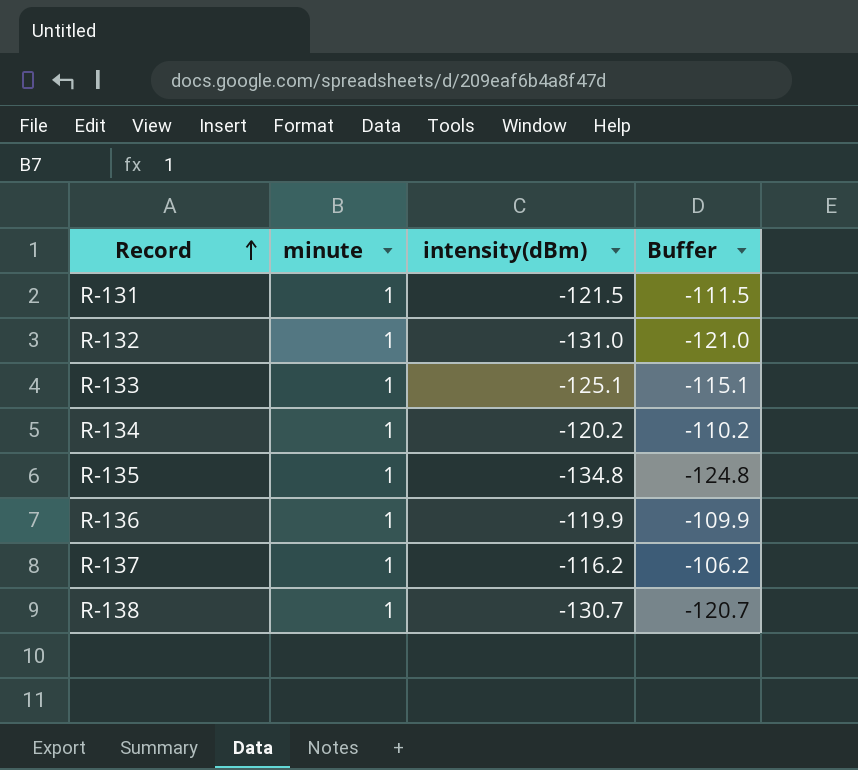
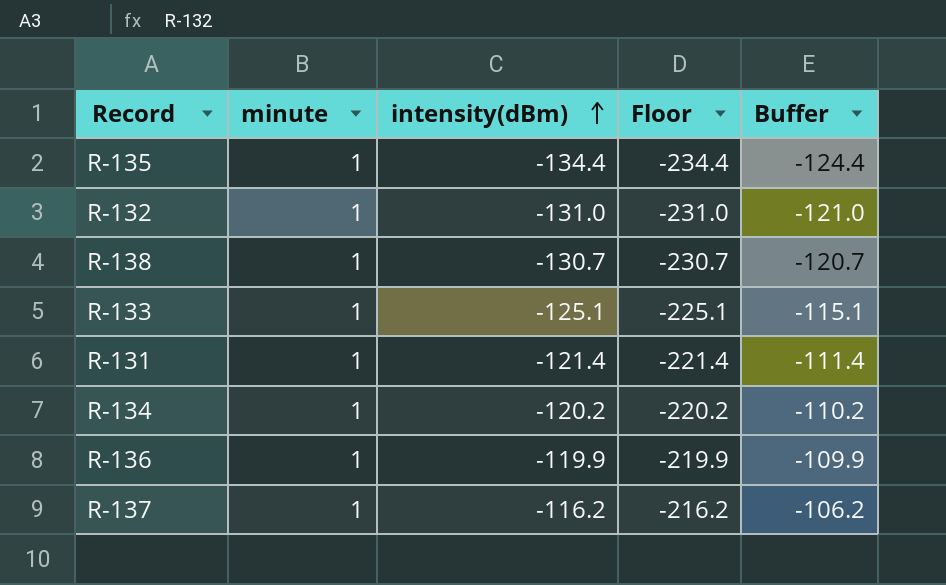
row order: Record ascending -> intensity(dBm) ascending
column Floor | formula: none -> [intensity(dBm)] - 100
R-135 | intensity(dBm): -134.8 -> -134.4
R-135 | Buffer: -124.8 -> -124.4
R-131 | intensity(dBm): -121.5 -> -121.4
R-131 | Buffer: -111.5 -> -111.4

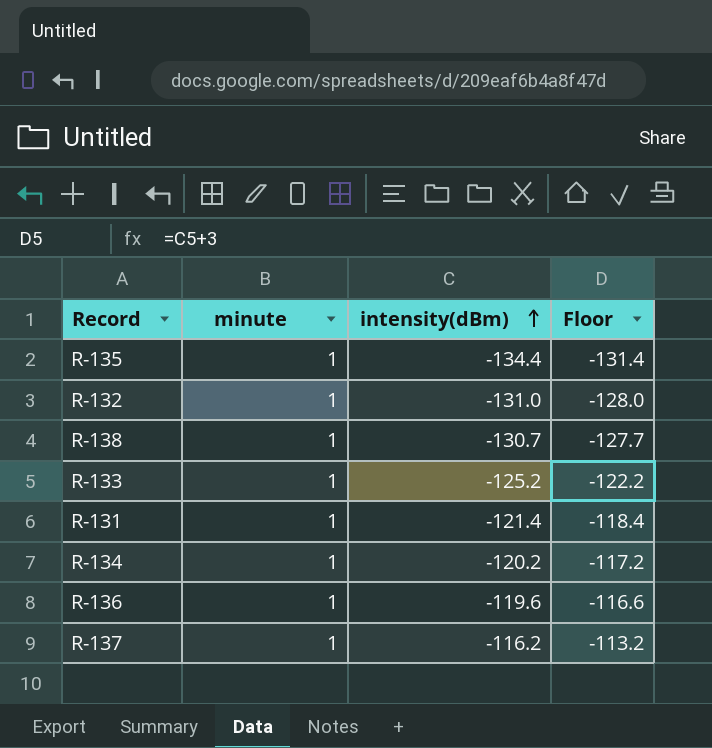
column Buffer | formula: [intensity(dBm)] + 10 -> none
column Floor | formula: [intensity(dBm)] - 100 -> [intensity(dBm)] + 3
R-133 | intensity(dBm): -125.1 -> -125.2
R-136 | intensity(dBm): -119.9 -> -119.6

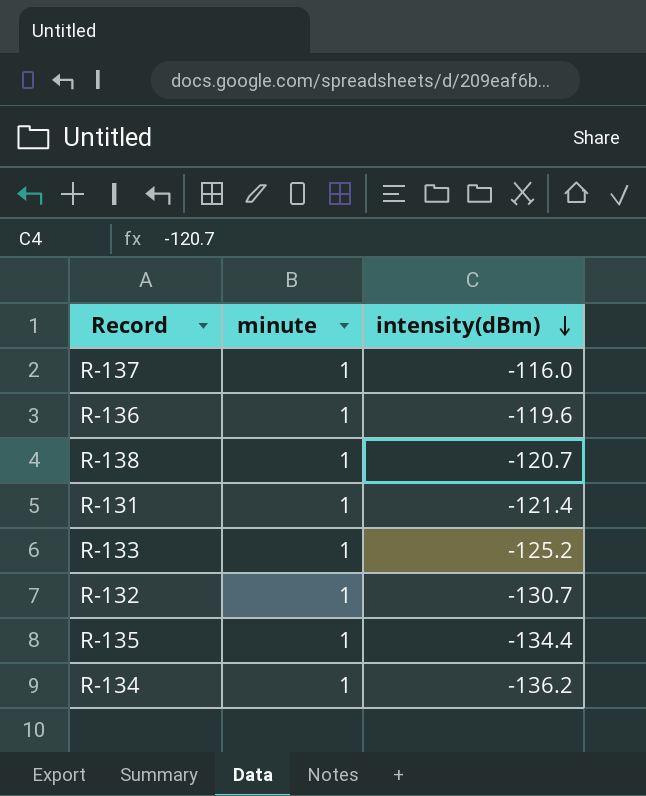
row order: intensity(dBm) ascending -> intensity(dBm) descending
column Floor | formula: [intensity(dBm)] + 3 -> none
R-137 | intensity(dBm): -116.2 -> -116.0
R-138 | intensity(dBm): -130.7 -> -120.7
R-132 | intensity(dBm): -131.0 -> -130.7
R-134 | intensity(dBm): -120.2 -> -136.2

